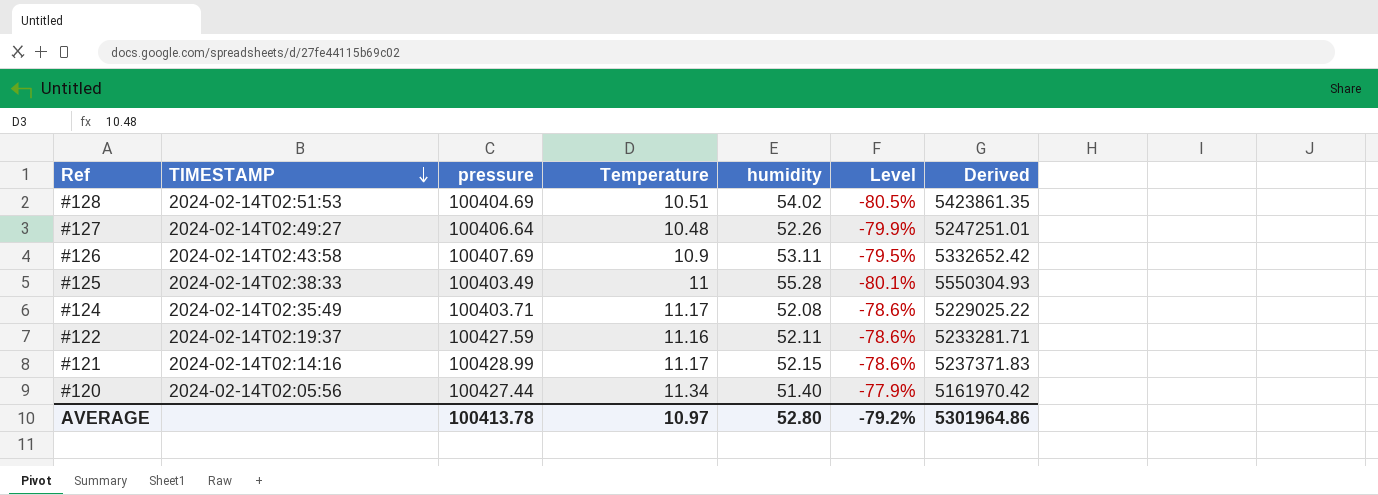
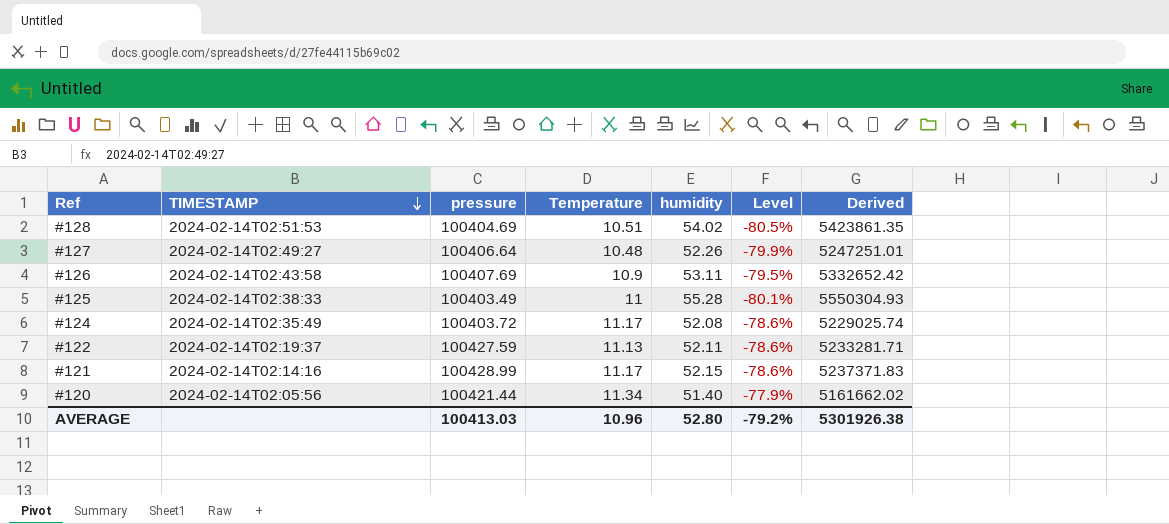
#124 | pressure: 100403.71 -> 100403.72
#124 | Derived: 5229025.22 -> 5229025.74
#122 | Temperature: 11.16 -> 11.13
#120 | pressure: 100427.44 -> 100421.44
#120 | Derived: 5161970.42 -> 5161662.02
AVERAGE | pressure: 100413.78 -> 100413.03
AVERAGE | Temperature: 10.97 -> 10.96
AVERAGE | Derived: 5301964.86 -> 5301926.38

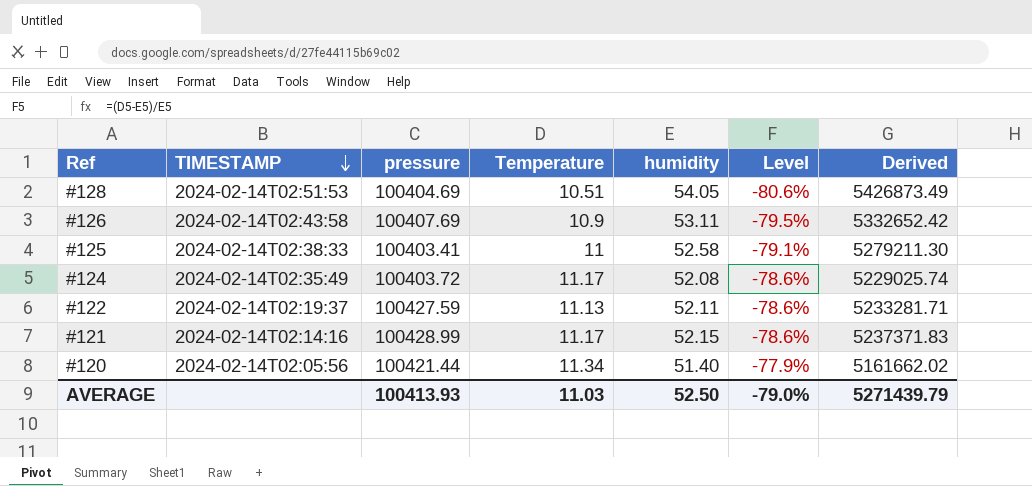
row #127: 2024-02-14T02:49:27 | 100406.64 | 10.48 | 52.26 | -79.9% | 5247251.01 -> none
#128 | humidity: 54.02 -> 54.05
#128 | Level: -80.5% -> -80.6%
#128 | Derived: 5423861.35 -> 5426873.49
#125 | pressure: 100403.49 -> 100403.41
#125 | humidity: 55.28 -> 52.58
#125 | Level: -80.1% -> -79.1%
#125 | Derived: 5550304.93 -> 5279211.30
AVERAGE | pressure: 100413.03 -> 100413.93
AVERAGE | Temperature: 10.96 -> 11.03
AVERAGE | humidity: 52.80 -> 52.50
AVERAGE | Level: -79.2% -> -79.0%
AVERAGE | Derived: 5301926.38 -> 5271439.79

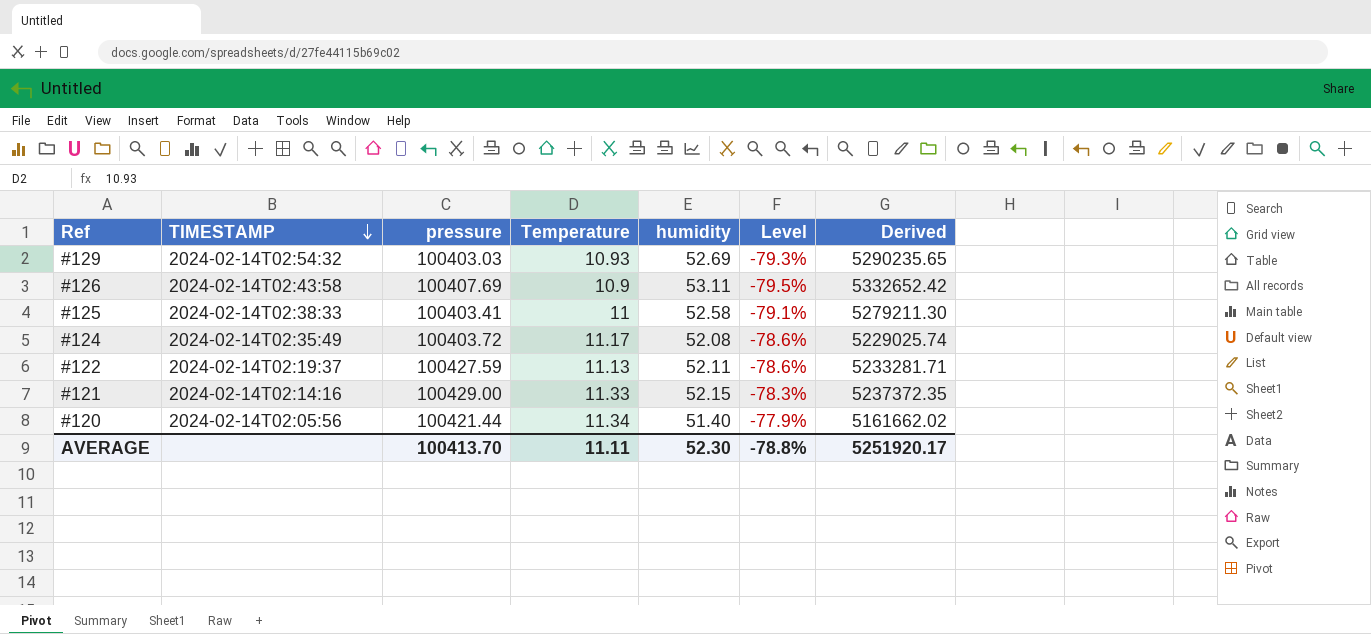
row #128: 2024-02-14T02:51:53 | 100404.69 | 10.51 | 54.05 | -80.6% | 5426873.49 -> none
row #129: none -> 2024-02-14T02:54:32 | 100403.03 | 10.93 | 52.69 | -79.3% | 5290235.65
#121 | pressure: 100428.99 -> 100429.00
#121 | Temperature: 11.17 -> 11.33
#121 | Level: -78.6% -> -78.3%
#121 | Derived: 5237371.83 -> 5237372.35
AVERAGE | pressure: 100413.93 -> 100413.70
AVERAGE | Temperature: 11.03 -> 11.11
AVERAGE | humidity: 52.50 -> 52.30
AVERAGE | Level: -79.0% -> -78.8%
AVERAGE | Derived: 5271439.79 -> 5251920.17

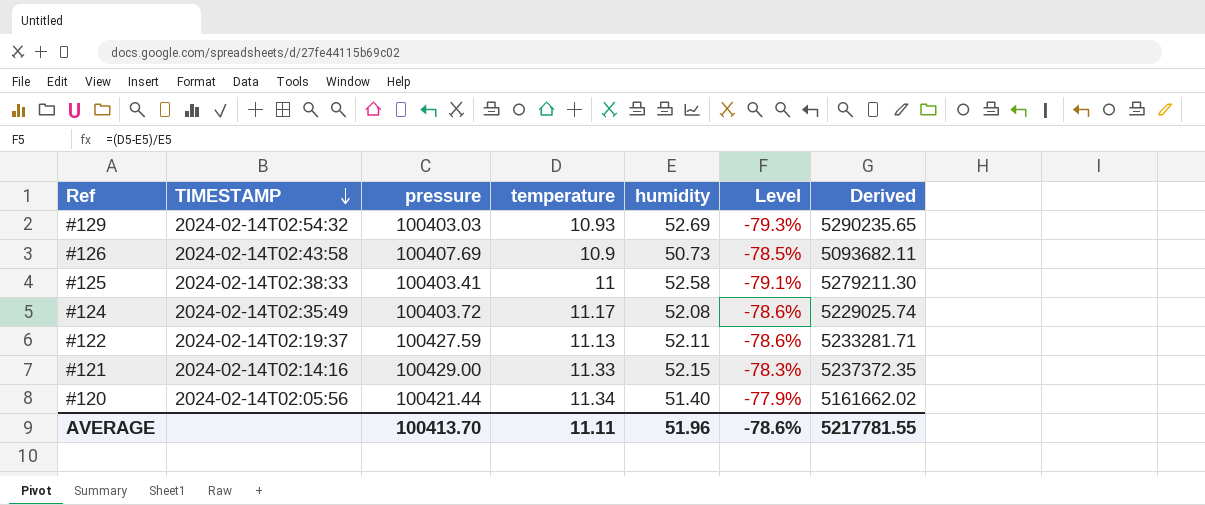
column name: Temperature -> temperature
#126 | humidity: 53.11 -> 50.73
#126 | Level: -79.5% -> -78.5%
#126 | Derived: 5332652.42 -> 5093682.11
AVERAGE | humidity: 52.30 -> 51.96
AVERAGE | Level: -78.8% -> -78.6%
AVERAGE | Derived: 5251920.17 -> 5217781.55

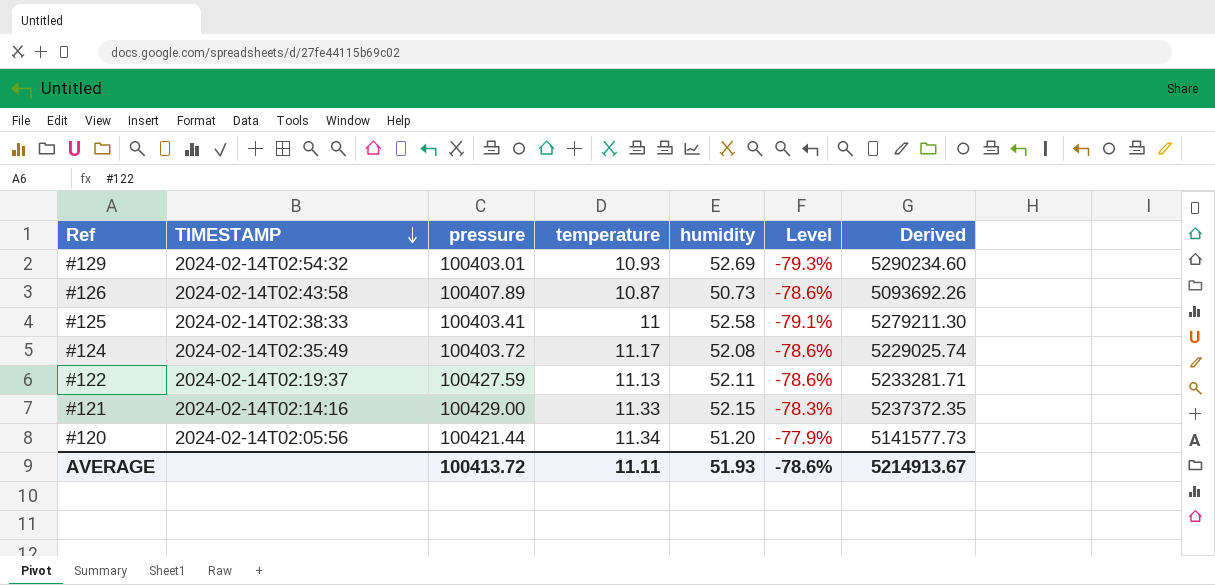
#129 | pressure: 100403.03 -> 100403.01
#129 | Derived: 5290235.65 -> 5290234.60
#126 | pressure: 100407.69 -> 100407.89
#126 | temperature: 10.9 -> 10.87
#126 | Level: -78.5% -> -78.6%
#126 | Derived: 5093682.11 -> 5093692.26
#120 | humidity: 51.40 -> 51.20
#120 | Derived: 5161662.02 -> 5141577.73
AVERAGE | pressure: 100413.70 -> 100413.72
AVERAGE | humidity: 51.96 -> 51.93
AVERAGE | Derived: 5217781.55 -> 5214913.67

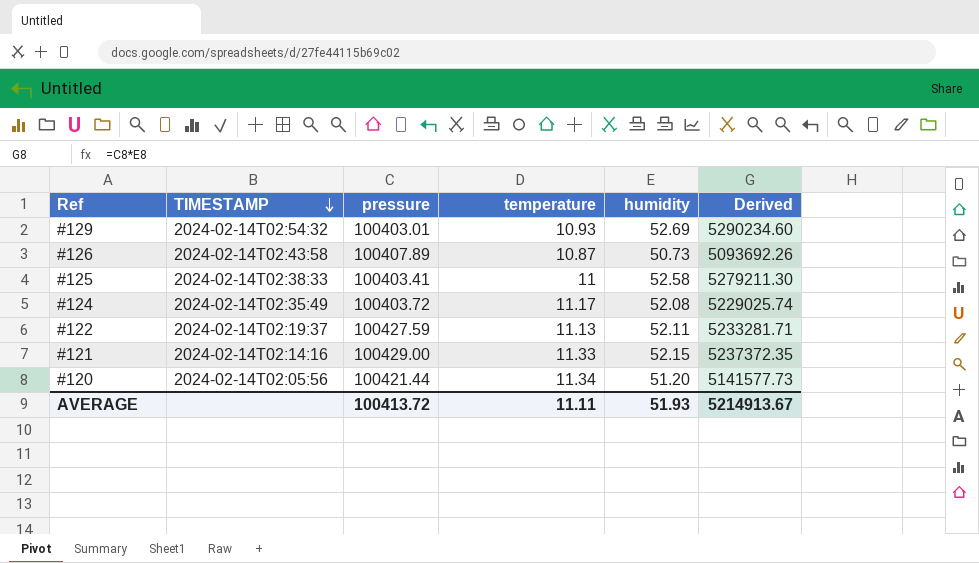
column Level | formula: ([temperature] - [humidity]) / [humidity] -> none

